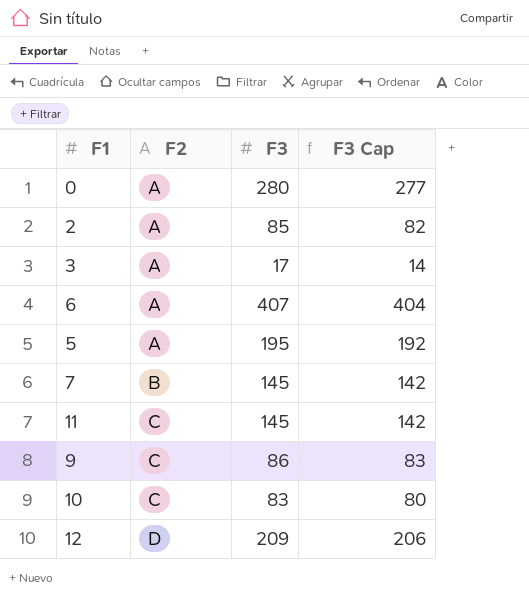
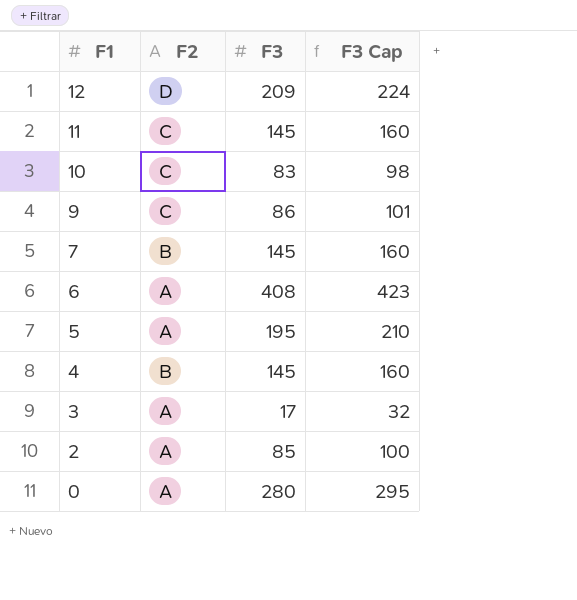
row order: F2 ascending -> F1 descending
column F3 Cap | formula: [F3] - 3 -> [F3] + 15
6 | F3: 407 -> 408
row 4: none -> B | 145 | 160

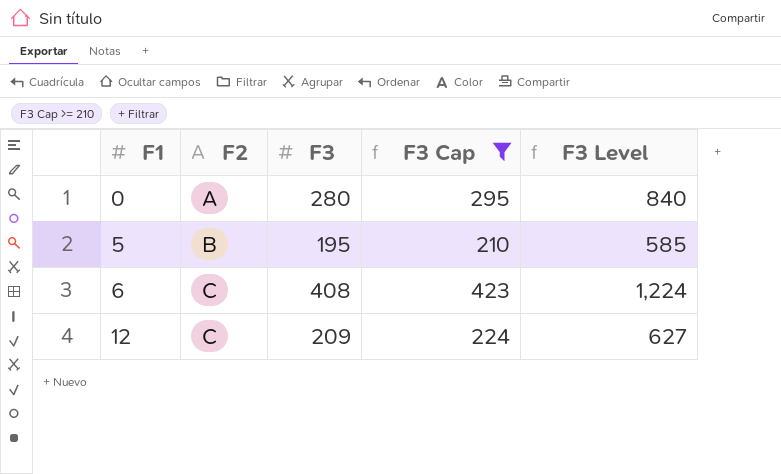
filter: none -> F3 Cap >= 210
row order: F1 descending -> F1 ascending
column F3 Level | formula: none -> [F3] * 3
5 | F2: A -> B
6 | F2: A -> C
12 | F2: D -> C

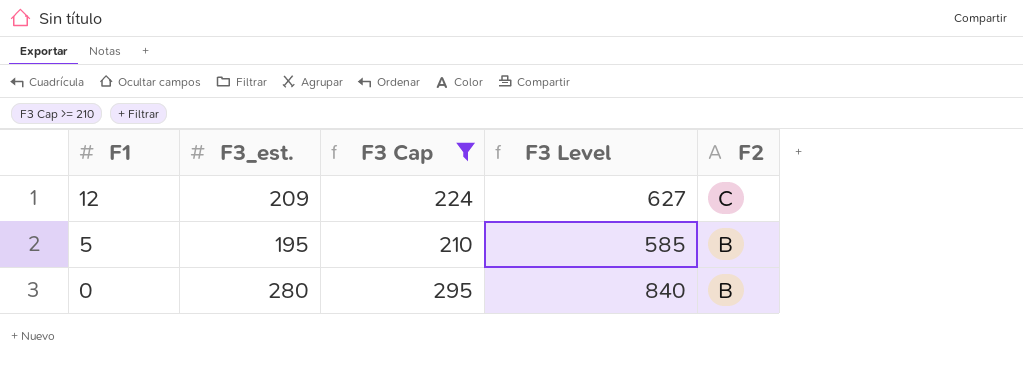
row order: F1 ascending -> F1 descending
column name: F3 -> F3_est.
column F2 | position: 2 -> 5
row 6: C | 408 | 423 | 1,224 -> none
0 | F2: A -> B

